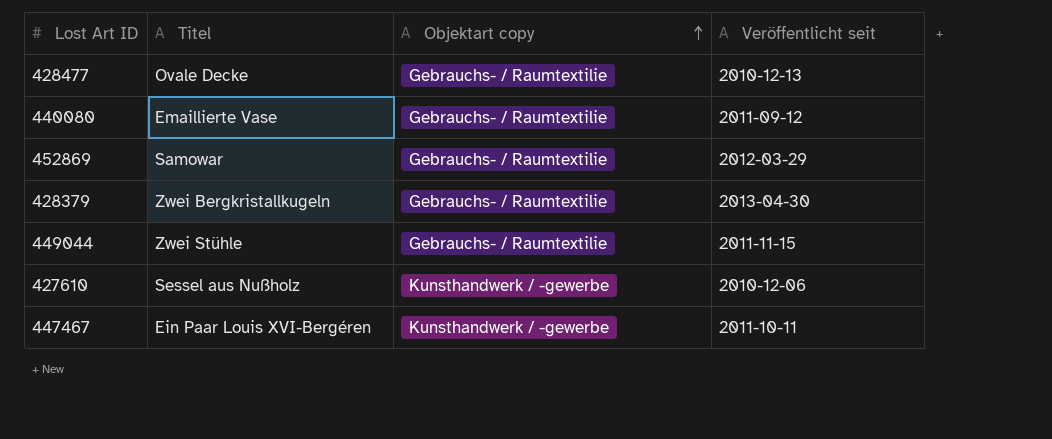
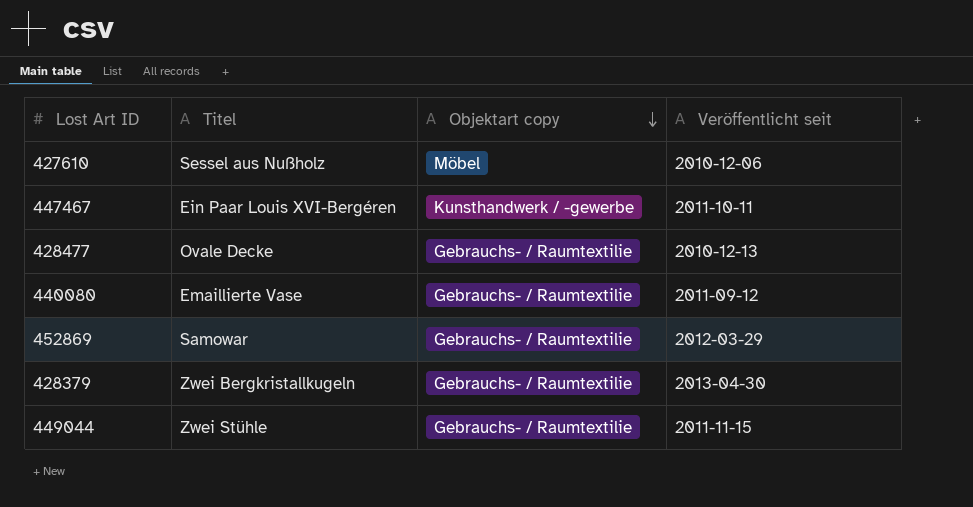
row order: Objektart copy ascending -> Objektart copy descending
427610 | Objektart copy: Kunsthandwerk / -gewerbe -> Möbel

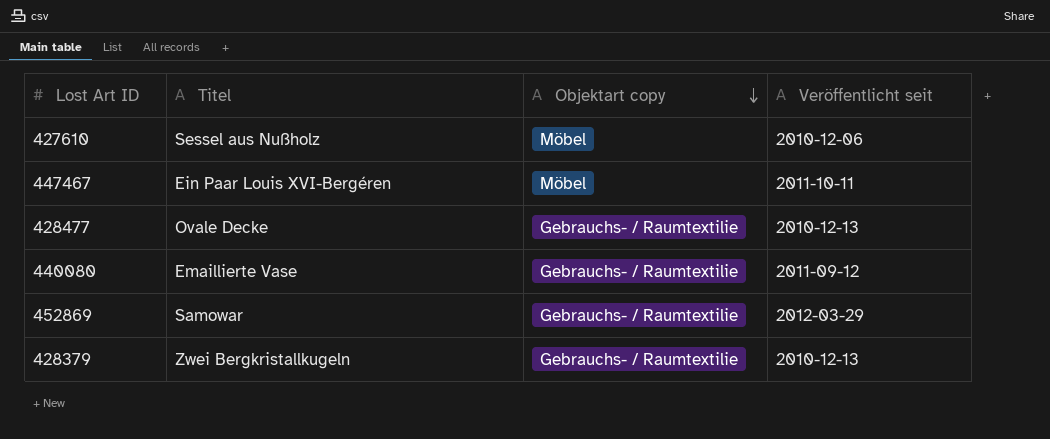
row 449044: Zwei Stühle | Gebrauchs- / Raumtextilie | 2011-11-15 -> none
447467 | Objektart copy: Kunsthandwerk / -gewerbe -> Möbel
428379 | Veröffentlicht seit: 2013-04-30 -> 2010-12-13

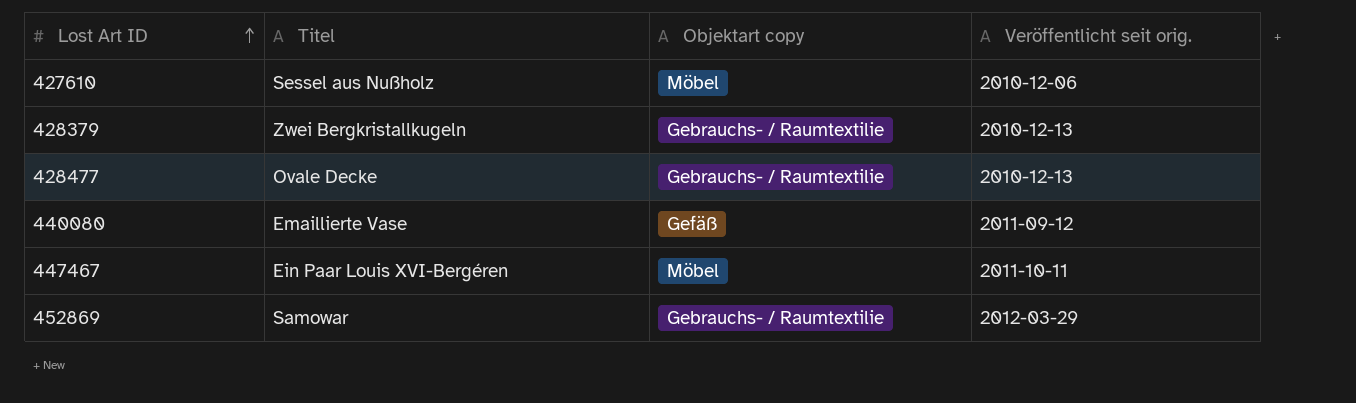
row order: Objektart copy descending -> Lost Art ID ascending
column name: Veröffentlicht seit -> Veröffentlicht seit orig.
440080 | Objektart copy: Gebrauchs- / Raumtextilie -> Gefäß

